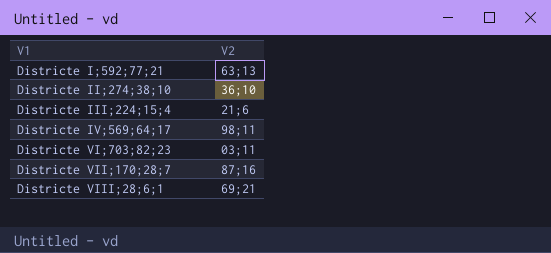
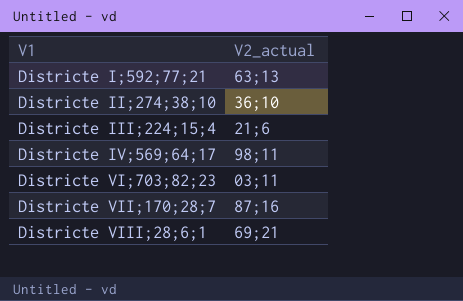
column name: V2 -> V2_actual

